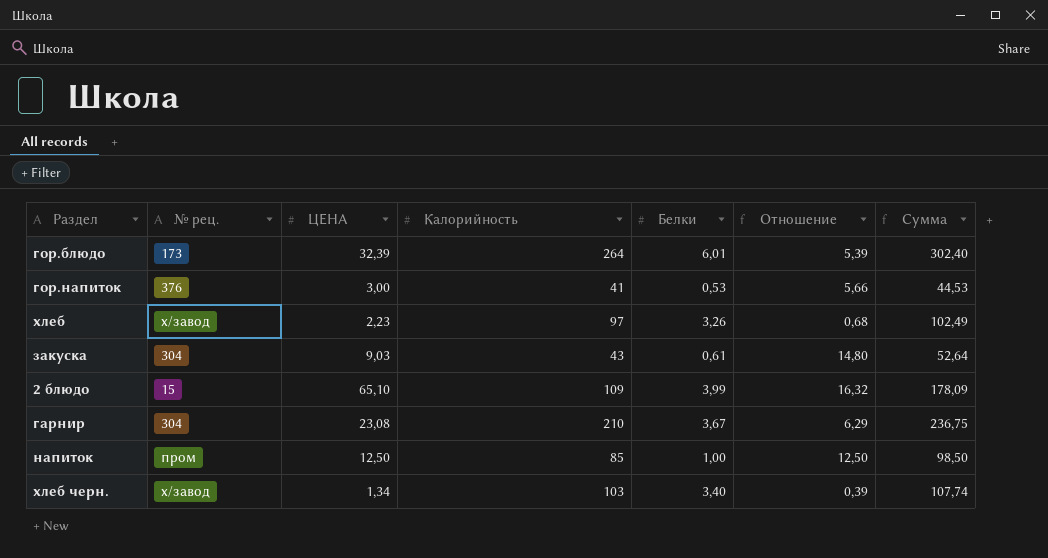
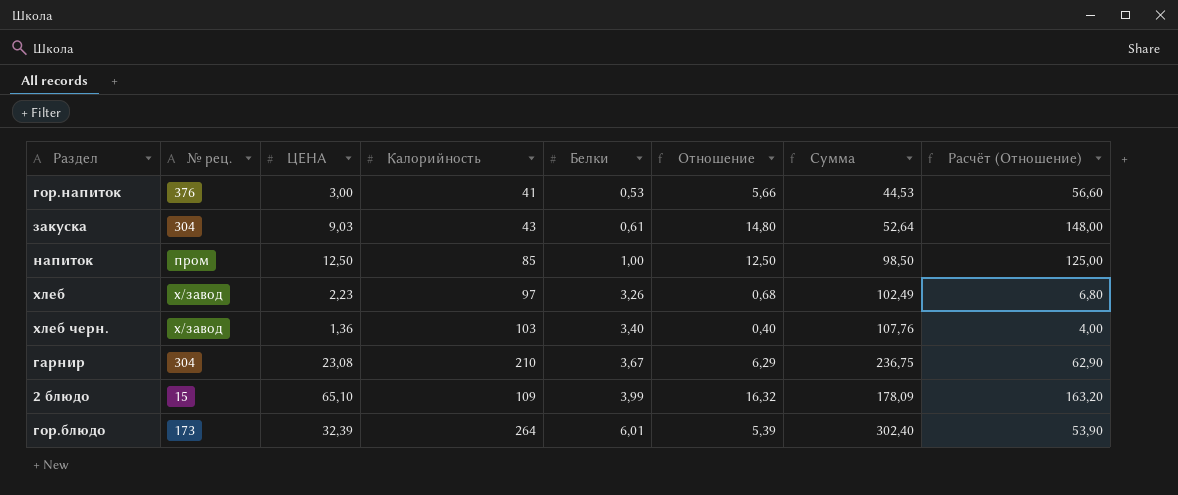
row order: none -> Белки ascending
column Расчёт (Отношение) | formula: none -> [Отношение] * 10
хлеб черн. | ЦЕНА: 1,34 -> 1,36
хлеб черн. | Отношение: 0,39 -> 0,40
хлеб черн. | Сумма: 107,74 -> 107,76

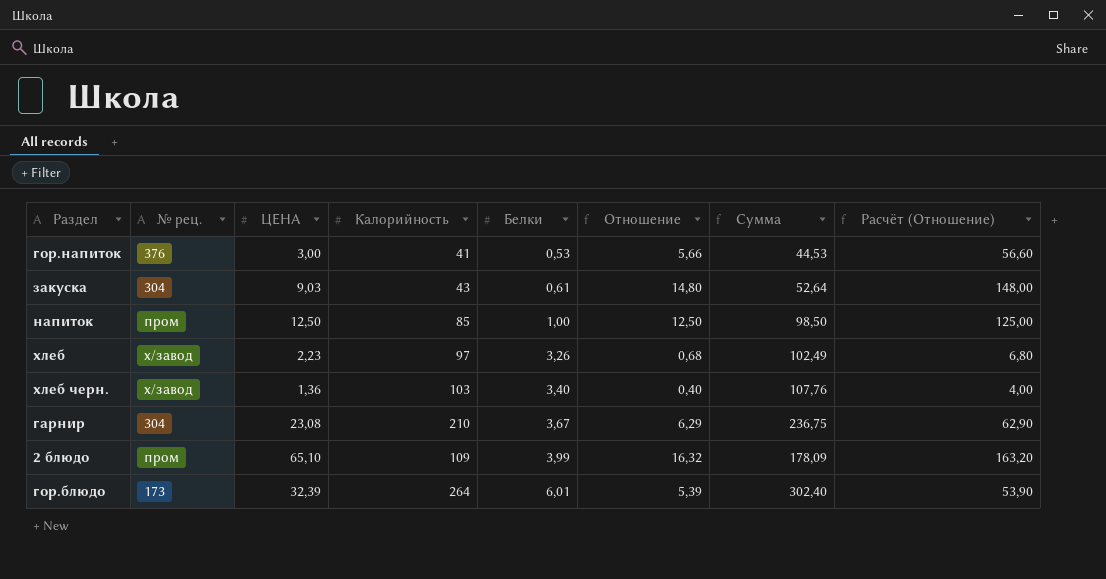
2 блюдо | № рец.: 15 -> пром

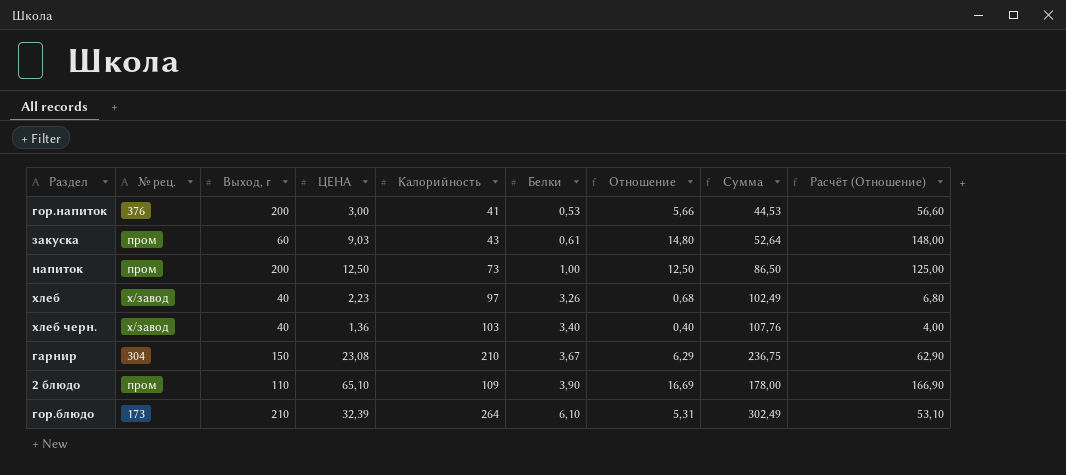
column Выход, г | position: none -> 3
закуска | № рец.: 304 -> пром
напиток | Калорийность: 85 -> 73
напиток | Сумма: 98,50 -> 86,50
2 блюдо | Белки: 3,99 -> 3,90
2 блюдо | Отношение: 16,32 -> 16,69
2 блюдо | Сумма: 178,09 -> 178,00
2 блюдо | Расчёт (Отношение): 163,20 -> 166,90
гор.блюдо | Белки: 6,01 -> 6,10
гор.блюдо | Отношение: 5,39 -> 5,31
гор.блюдо | Сумма: 302,40 -> 302,49
гор.блюдо | Расчёт (Отношение): 53,90 -> 53,10

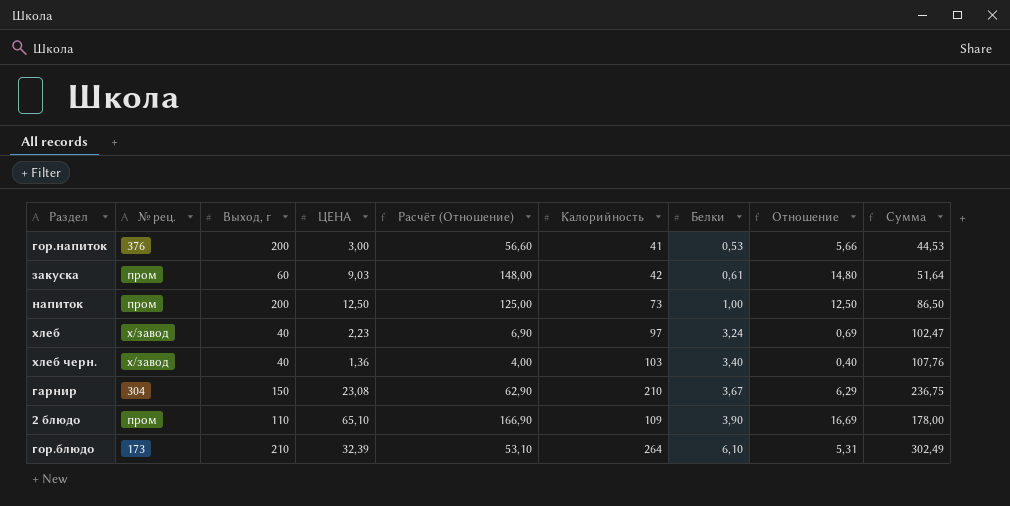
column Расчёт (Отношение) | position: 9 -> 5
закуска | Калорийность: 43 -> 42
закуска | Сумма: 52,64 -> 51,64
хлеб | Расчёт (Отношение): 6,80 -> 6,90
хлеб | Белки: 3,26 -> 3,24
хлеб | Отношение: 0,68 -> 0,69
хлеб | Сумма: 102,49 -> 102,47

